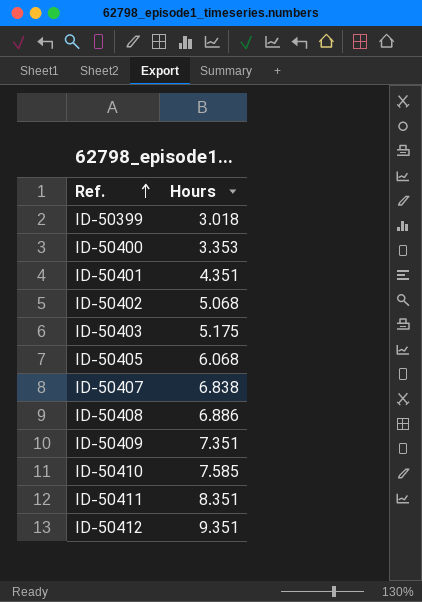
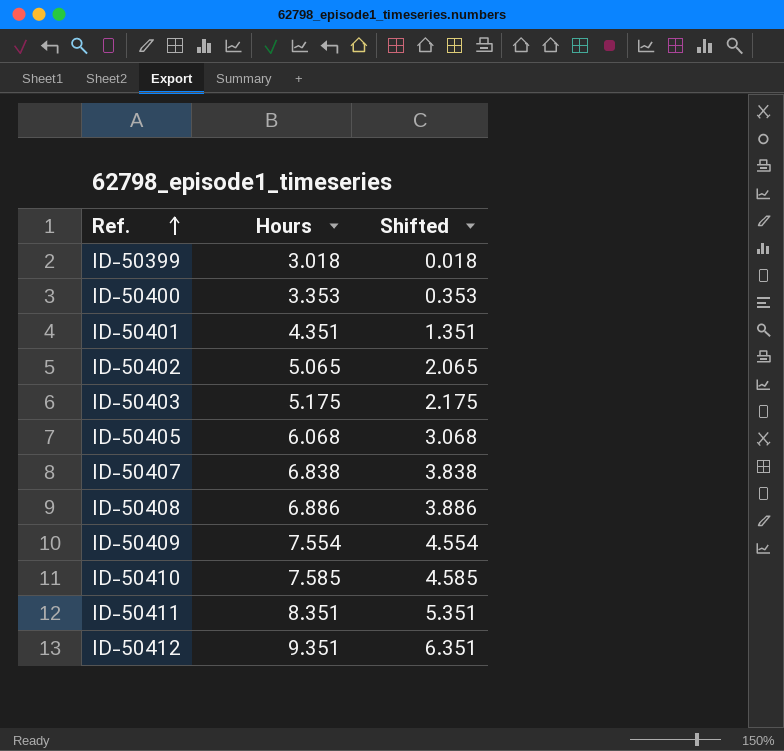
column Shifted | formula: none -> [Hours] - 3
ID-50402 | Hours: 5.068 -> 5.065
ID-50409 | Hours: 7.351 -> 7.554

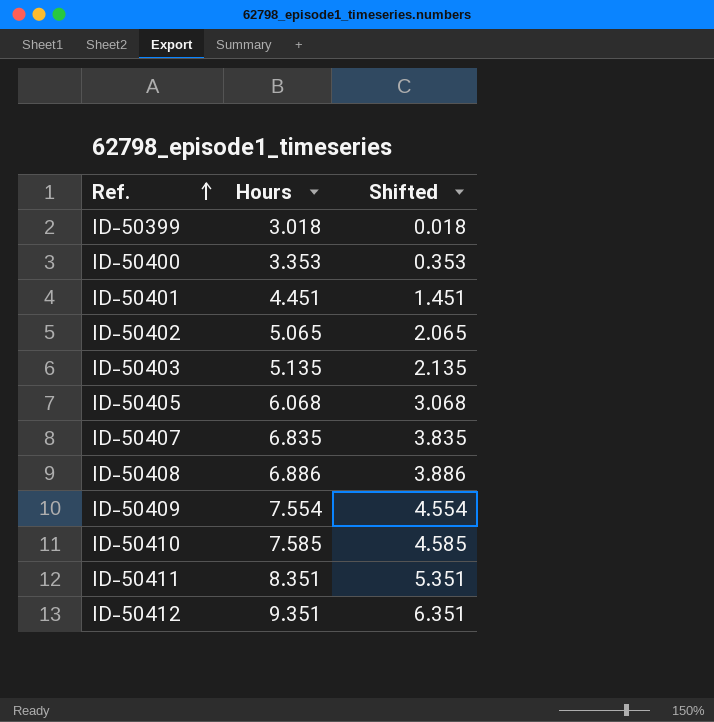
ID-50401 | Hours: 4.351 -> 4.451
ID-50401 | Shifted: 1.351 -> 1.451
ID-50403 | Hours: 5.175 -> 5.135
ID-50403 | Shifted: 2.175 -> 2.135
ID-50407 | Hours: 6.838 -> 6.835
ID-50407 | Shifted: 3.838 -> 3.835

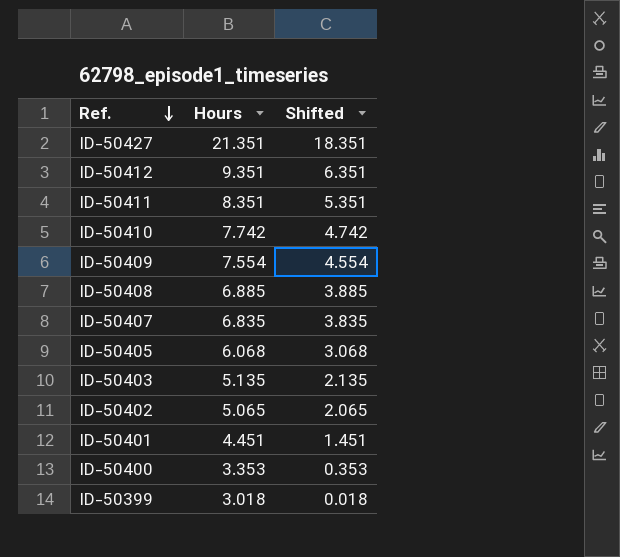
row order: Ref. ascending -> Ref. descending
row ID-50427: none -> 21.351 | 18.351
ID-50410 | Hours: 7.585 -> 7.742
ID-50410 | Shifted: 4.585 -> 4.742
ID-50408 | Hours: 6.886 -> 6.885
ID-50408 | Shifted: 3.886 -> 3.885

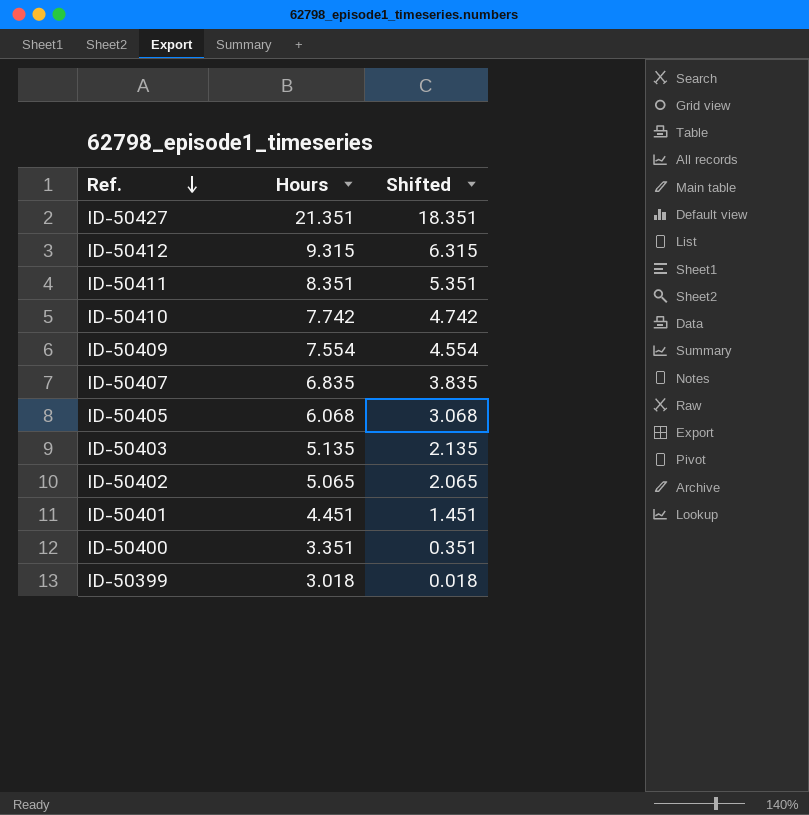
row ID-50408: 6.885 | 3.885 -> none
ID-50412 | Hours: 9.351 -> 9.315
ID-50412 | Shifted: 6.351 -> 6.315
ID-50400 | Hours: 3.353 -> 3.351
ID-50400 | Shifted: 0.353 -> 0.351

